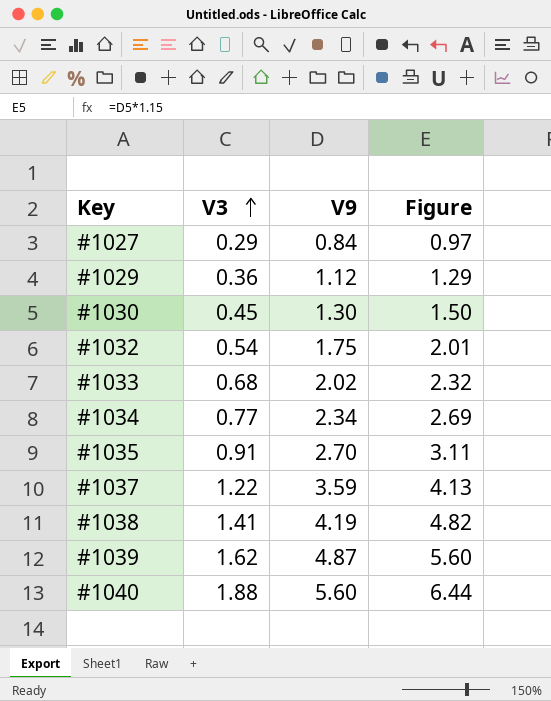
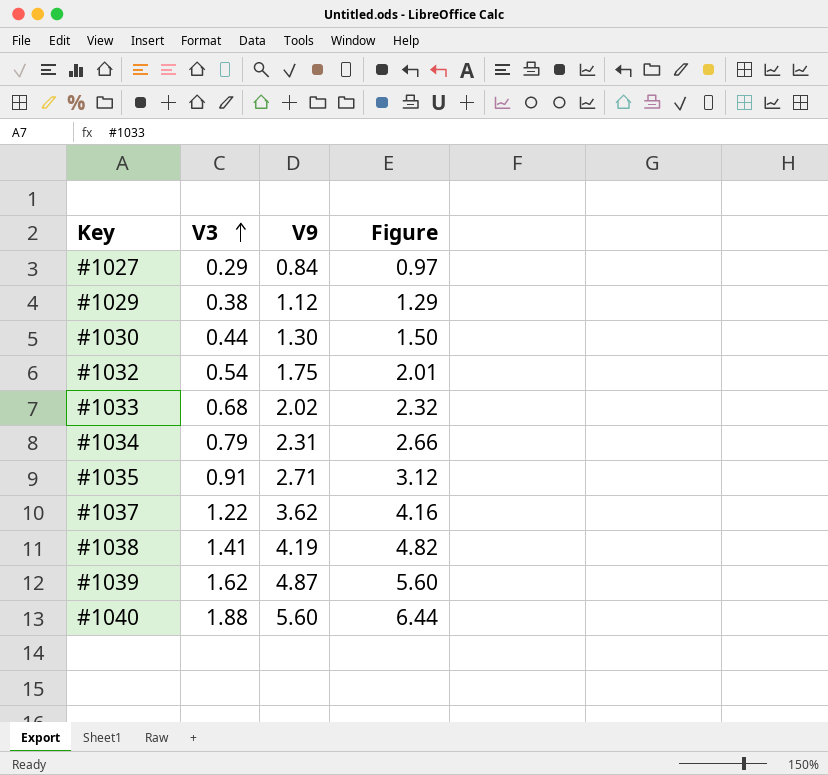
#1029 | V3: 0.36 -> 0.38
#1030 | V3: 0.45 -> 0.44
#1034 | V3: 0.77 -> 0.79
#1034 | V9: 2.34 -> 2.31
#1034 | Figure: 2.69 -> 2.66
#1035 | V9: 2.70 -> 2.71
#1035 | Figure: 3.11 -> 3.12
#1037 | V9: 3.59 -> 3.62
#1037 | Figure: 4.13 -> 4.16

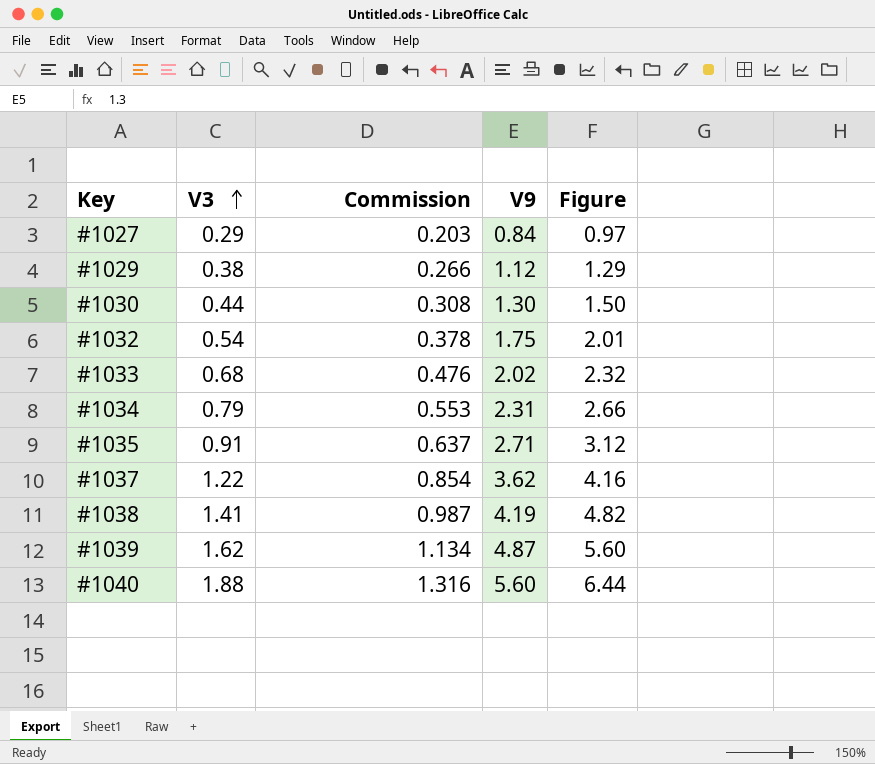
column Commission | formula: none -> [V3] * 0.7

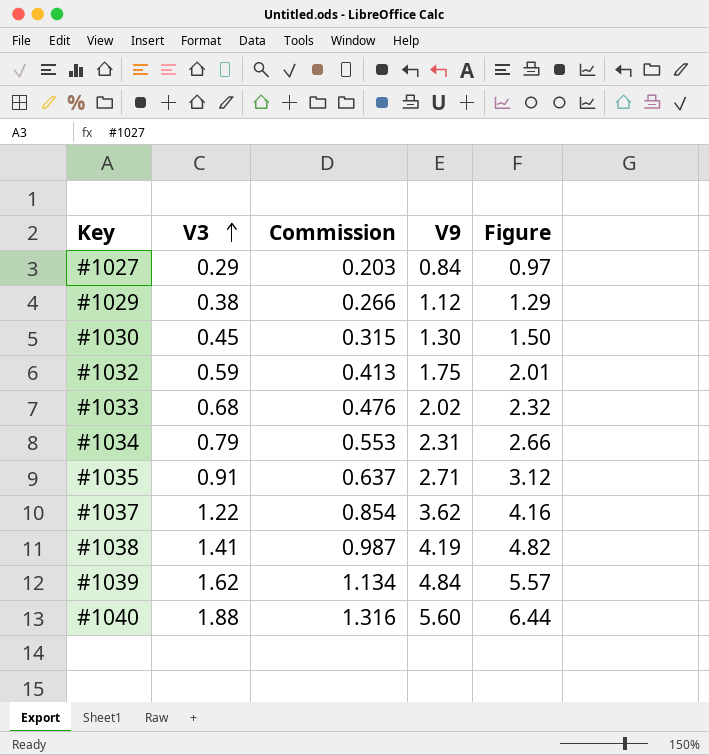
#1030 | V3: 0.44 -> 0.45
#1030 | Commission: 0.308 -> 0.315
#1032 | V3: 0.54 -> 0.59
#1032 | Commission: 0.378 -> 0.413
#1039 | V9: 4.87 -> 4.84
#1039 | Figure: 5.60 -> 5.57

